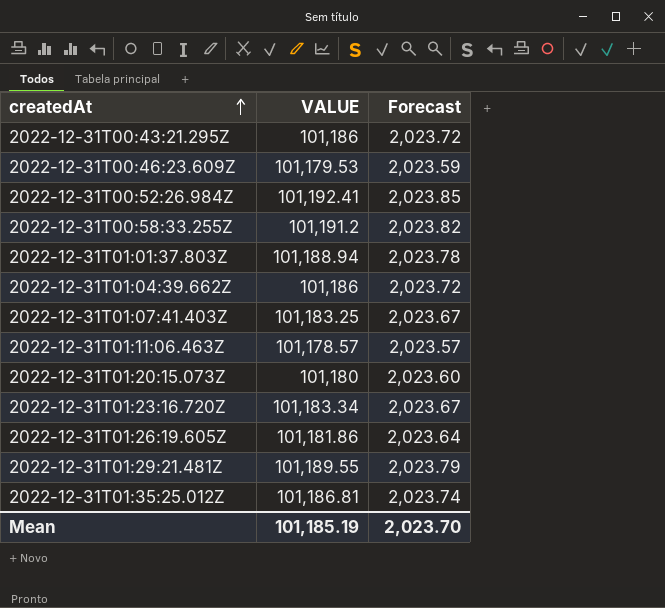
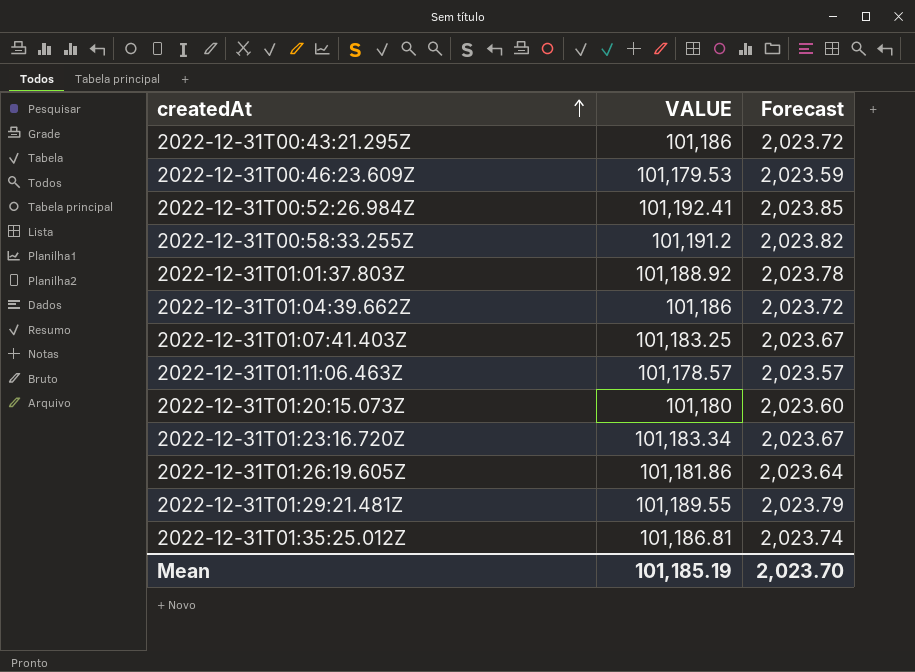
2022-12-31T01:01:37.803Z | VALUE: 101,188.94 -> 101,188.92

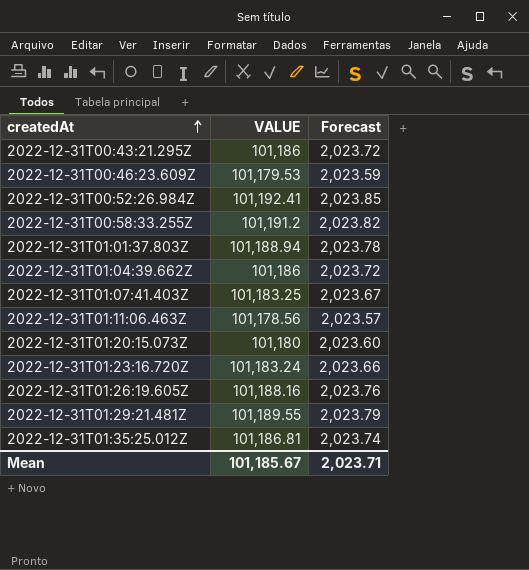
2022-12-31T01:01:37.803Z | VALUE: 101,188.92 -> 101,188.94
2022-12-31T01:11:06.463Z | VALUE: 101,178.57 -> 101,178.56
2022-12-31T01:23:16.720Z | VALUE: 101,183.34 -> 101,183.24
2022-12-31T01:23:16.720Z | Forecast: 2,023.67 -> 2,023.66
2022-12-31T01:26:19.605Z | VALUE: 101,181.86 -> 101,188.16
2022-12-31T01:26:19.605Z | Forecast: 2,023.64 -> 2,023.76
Mean | VALUE: 101,185.19 -> 101,185.67
Mean | Forecast: 2,023.70 -> 2,023.71

